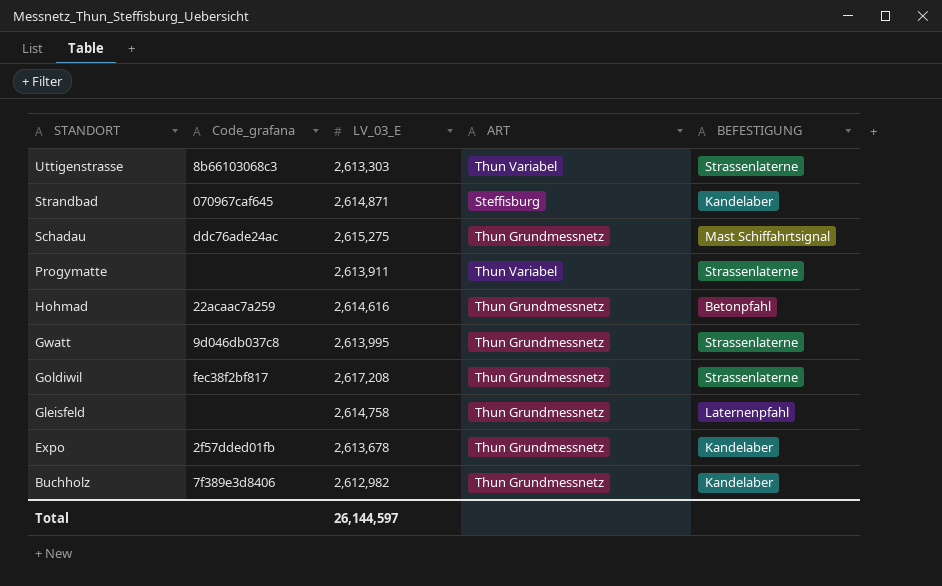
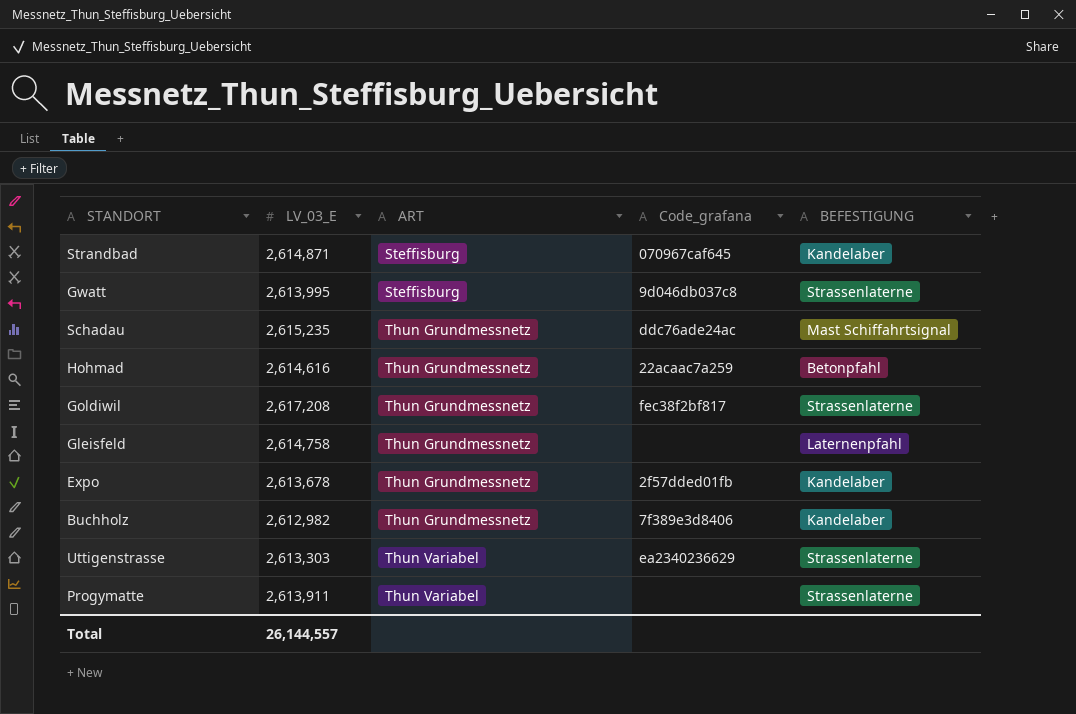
row order: STANDORT descending -> ART ascending
column Code_grafana | position: 2 -> 4
Gwatt | ART: Thun Grundmessnetz -> Steffisburg
Schadau | LV_03_E: 2,615,275 -> 2,615,235
Uttigenstrasse | Code_grafana: 8b66103068c3 -> ea2340236629
Total | LV_03_E: 26,144,597 -> 26,144,557

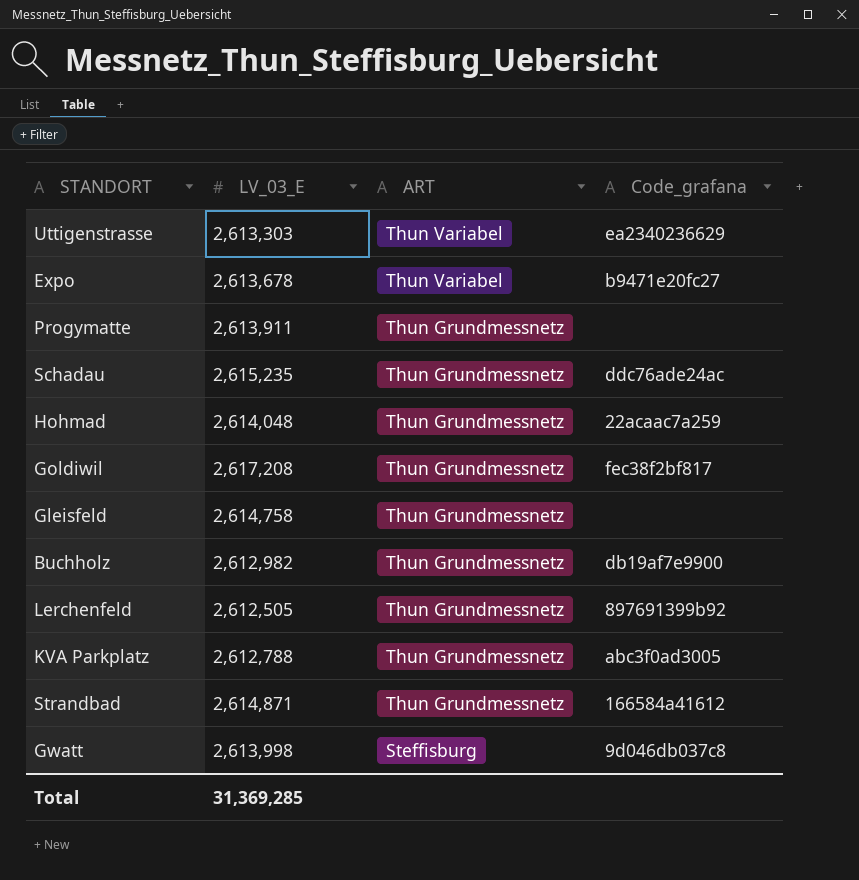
row order: ART ascending -> ART descending
column BEFESTIGUNG | position: 5 -> none
Expo | ART: Thun Grundmessnetz -> Thun Variabel
Expo | Code_grafana: 2f57dded01fb -> b9471e20fc27
Progymatte | ART: Thun Variabel -> Thun Grundmessnetz
Hohmad | LV_03_E: 2,614,616 -> 2,614,048
Buchholz | Code_grafana: 7f389e3d8406 -> db19af7e9900
row Lerchenfeld: none -> 2,612,505 | Thun Grundmessnetz | 897691399b92
row KVA Parkplatz: none -> 2,612,788 | Thun Grundmessnetz | abc3f0ad3005
Strandbad | ART: Steffisburg -> Thun Grundmessnetz
Strandbad | Code_grafana: 070967caf645 -> 166584a41612
Gwatt | LV_03_E: 2,613,995 -> 2,613,998
Total | LV_03_E: 26,144,557 -> 31,369,285

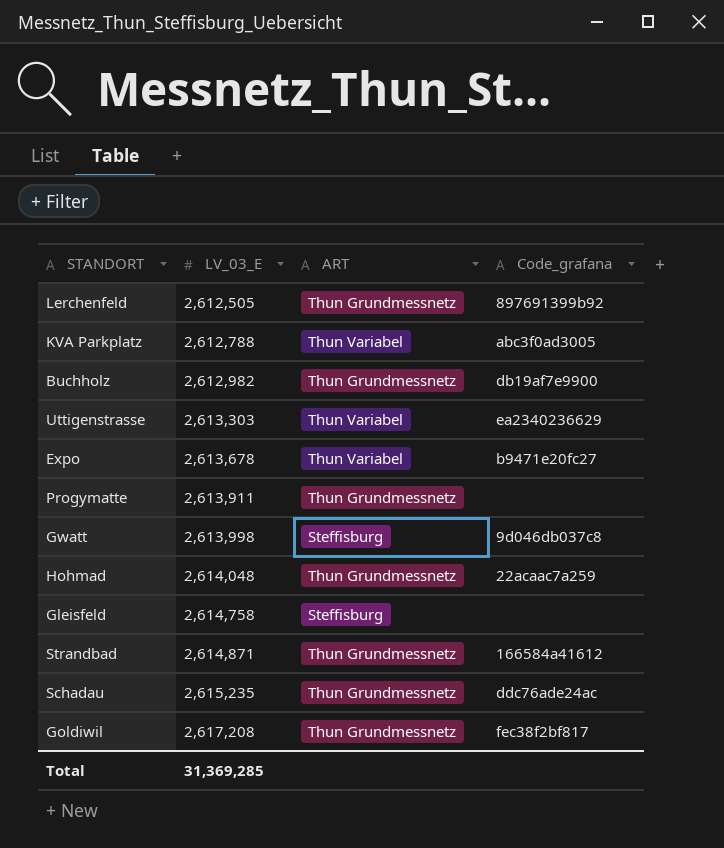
row order: ART descending -> LV_03_E ascending
KVA Parkplatz | ART: Thun Grundmessnetz -> Thun Variabel
Gleisfeld | ART: Thun Grundmessnetz -> Steffisburg

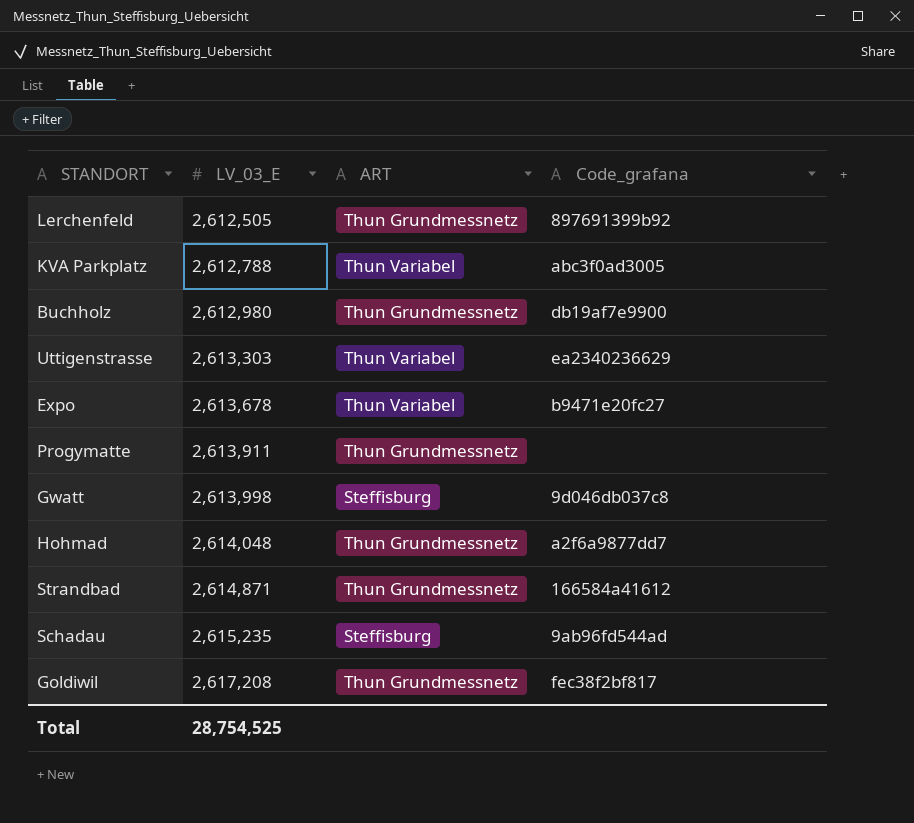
row Gleisfeld: 2,614,758 | Steffisburg | none -> none
Buchholz | LV_03_E: 2,612,982 -> 2,612,980
Hohmad | Code_grafana: 22acaac7a259 -> a2f6a9877dd7
Schadau | ART: Thun Grundmessnetz -> Steffisburg
Schadau | Code_grafana: ddc76ade24ac -> 9ab96fd544ad
Total | LV_03_E: 31,369,285 -> 28,754,525

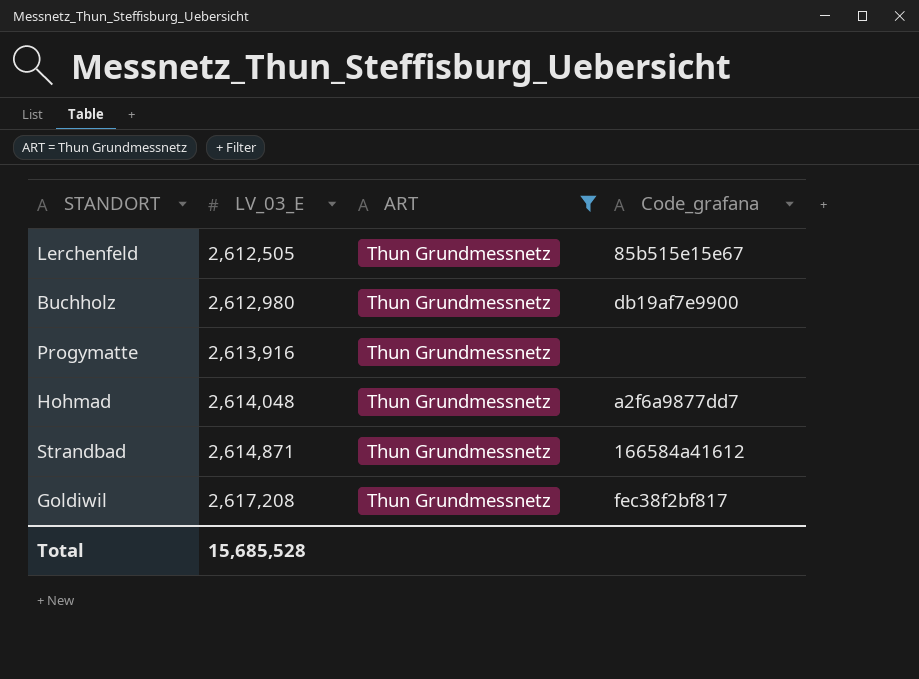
filter: none -> ART = Thun Grundmessnetz
Lerchenfeld | Code_grafana: 897691399b92 -> 85b515e15e67
Progymatte | LV_03_E: 2,613,911 -> 2,613,916
Total | LV_03_E: 28,754,525 -> 15,685,528

